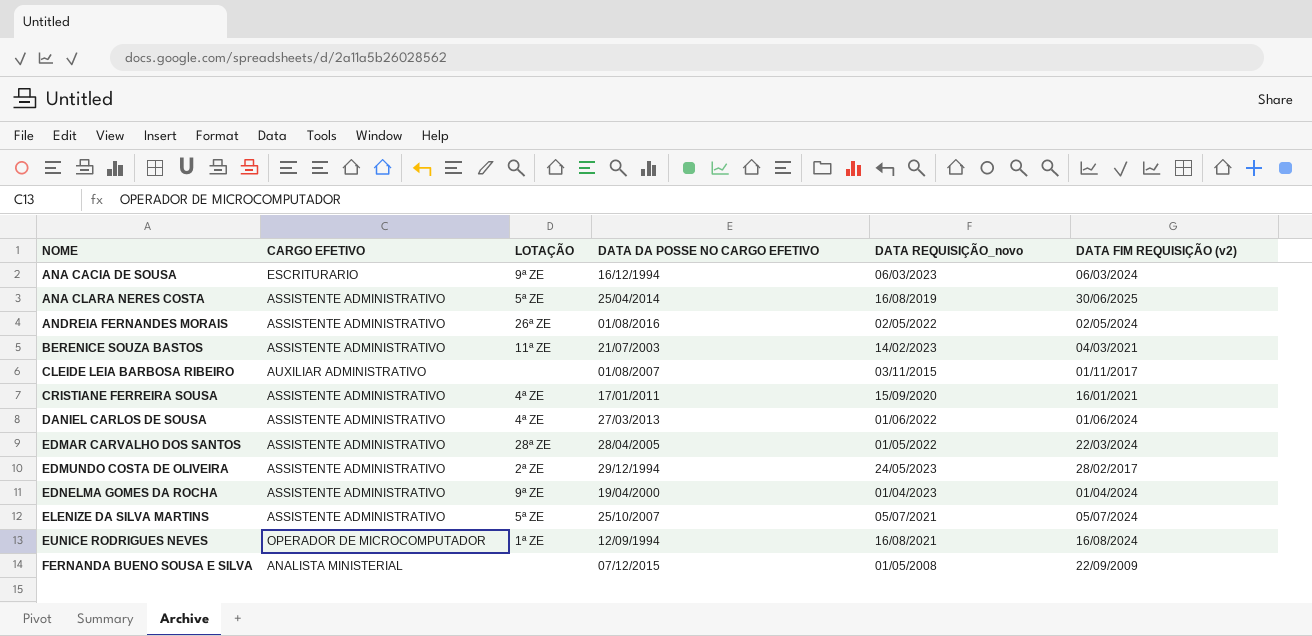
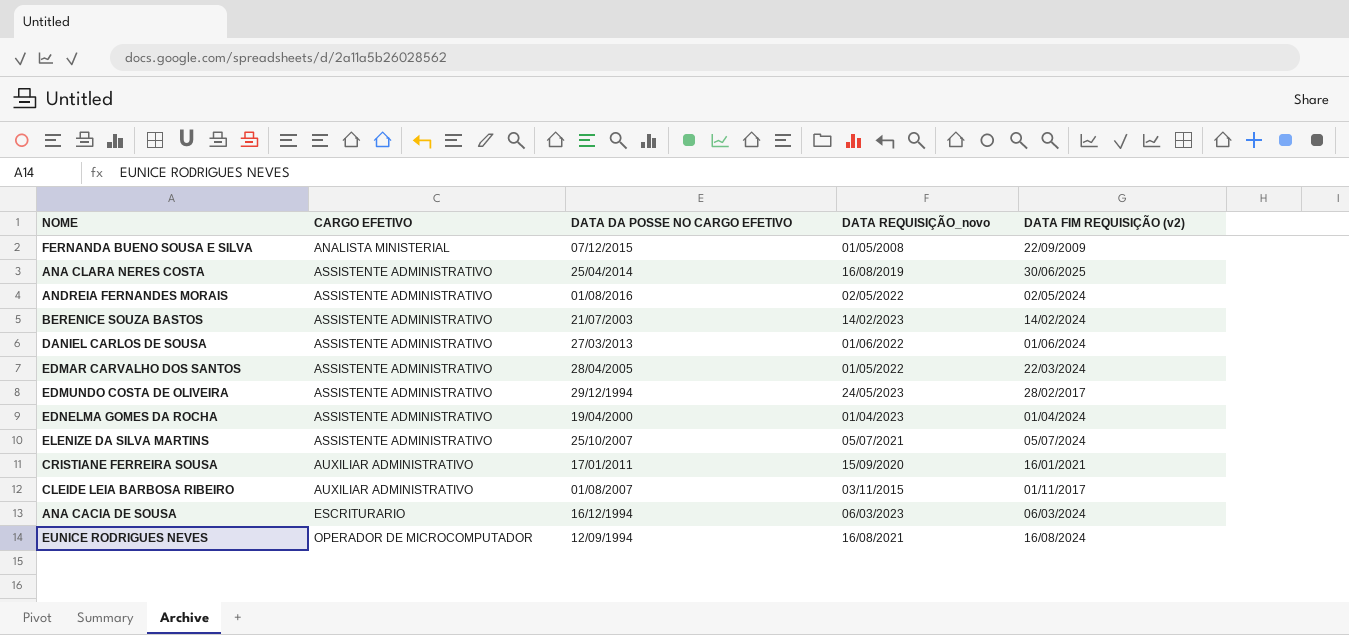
row order: NOME ascending -> CARGO EFETIVO ascending
column LOTAÇÃO | position: 3 -> none
BERENICE SOUZA BASTOS | DATA FIM REQUISIÇÃO (v2): 04/03/2021 -> 14/02/2024
CRISTIANE FERREIRA SOUSA | CARGO EFETIVO: ASSISTENTE ADMINISTRATIVO -> AUXILIAR ADMINISTRATIVO

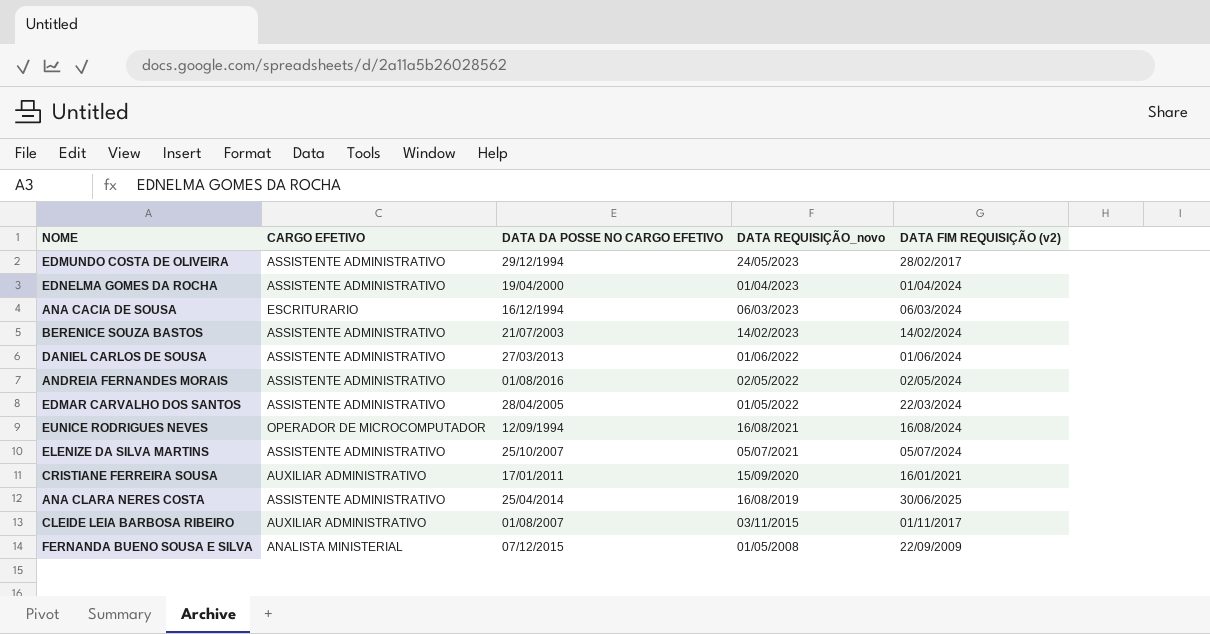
row order: CARGO EFETIVO ascending -> DATA REQUISIÇÃO_novo descending

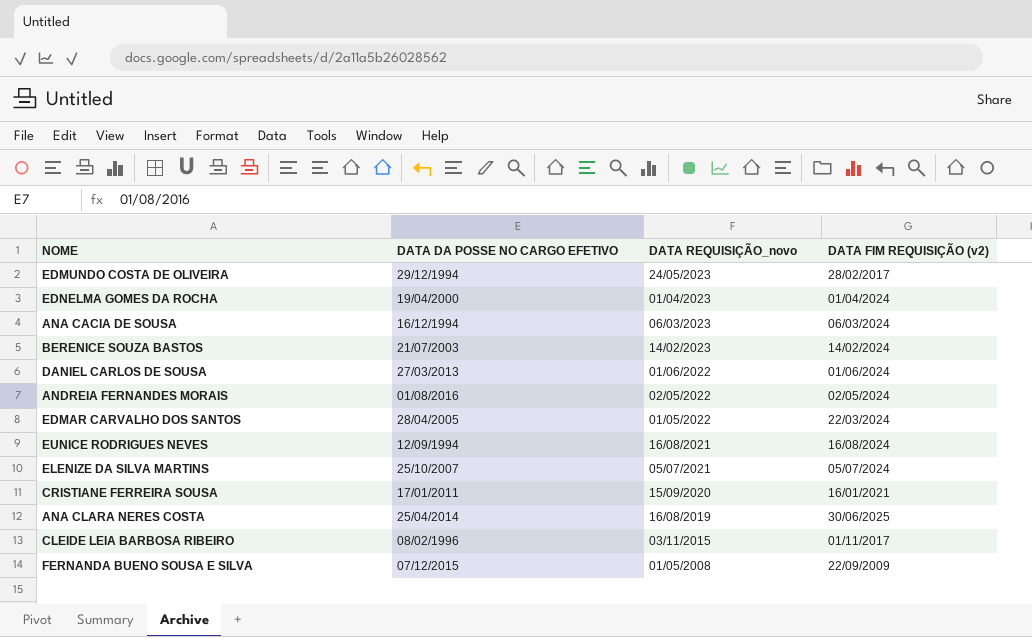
column CARGO EFETIVO | position: 2 -> none
CLEIDE LEIA BARBOSA RIBEIRO | DATA DA POSSE NO CARGO EFETIVO: 01/08/2007 -> 08/02/1996

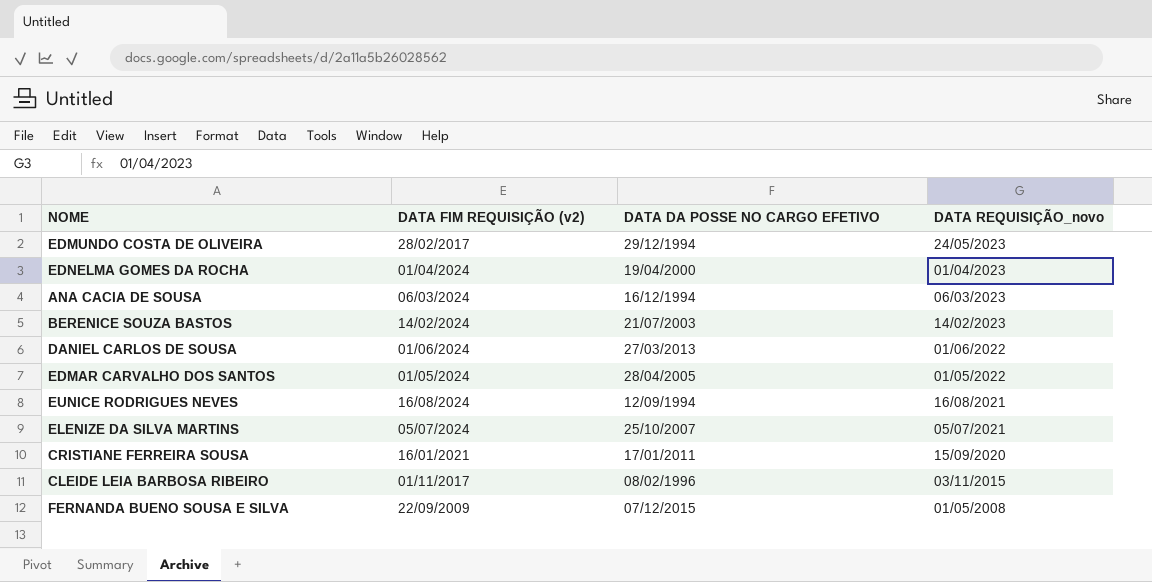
column DATA FIM REQUISIÇÃO (v2) | position: 4 -> 2
row ANDREIA FERNANDES MORAIS: 01/08/2016 | 02/05/2022 | 02/05/2024 -> none
row ANA CLARA NERES COSTA: 25/04/2014 | 16/08/2019 | 30/06/2025 -> none
EDMAR CARVALHO DOS SANTOS | DATA FIM REQUISIÇÃO (v2): 22/03/2024 -> 01/05/2024

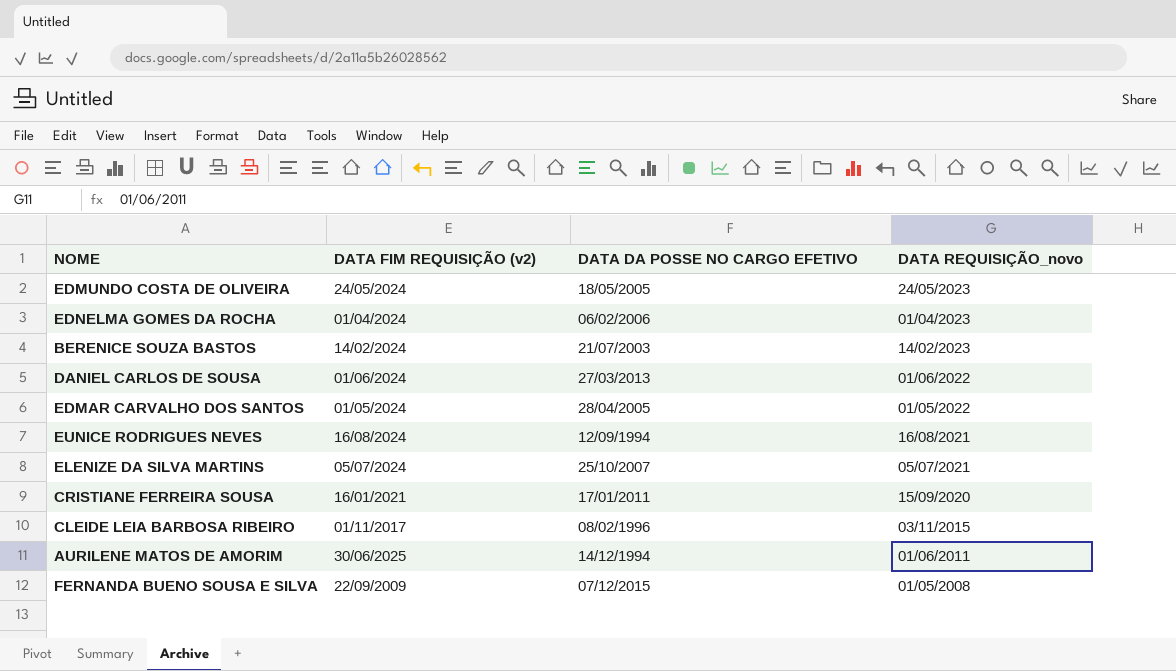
row ANA CACIA DE SOUSA: 06/03/2024 | 16/12/1994 | 06/03/2023 -> none
EDMUNDO COSTA DE OLIVEIRA | DATA FIM REQUISIÇÃO (v2): 28/02/2017 -> 24/05/2024
EDMUNDO COSTA DE OLIVEIRA | DATA DA POSSE NO CARGO EFETIVO: 29/12/1994 -> 18/05/2005
EDNELMA GOMES DA ROCHA | DATA DA POSSE NO CARGO EFETIVO: 19/04/2000 -> 06/02/2006
row AURILENE MATOS DE AMORIM: none -> 30/06/2025 | 14/12/1994 | 01/06/2011

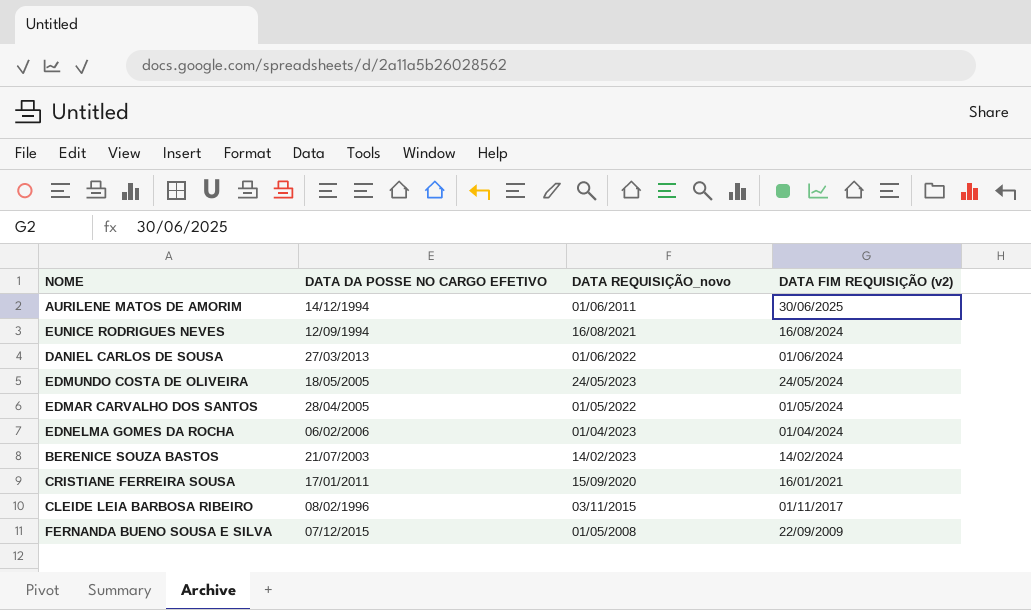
row order: DATA REQUISIÇÃO_novo descending -> DATA FIM REQUISIÇÃO (v2) descending
column DATA FIM REQUISIÇÃO (v2) | position: 2 -> 4
row ELENIZE DA SILVA MARTINS: 05/07/2024 | 25/10/2007 | 05/07/2021 -> none

